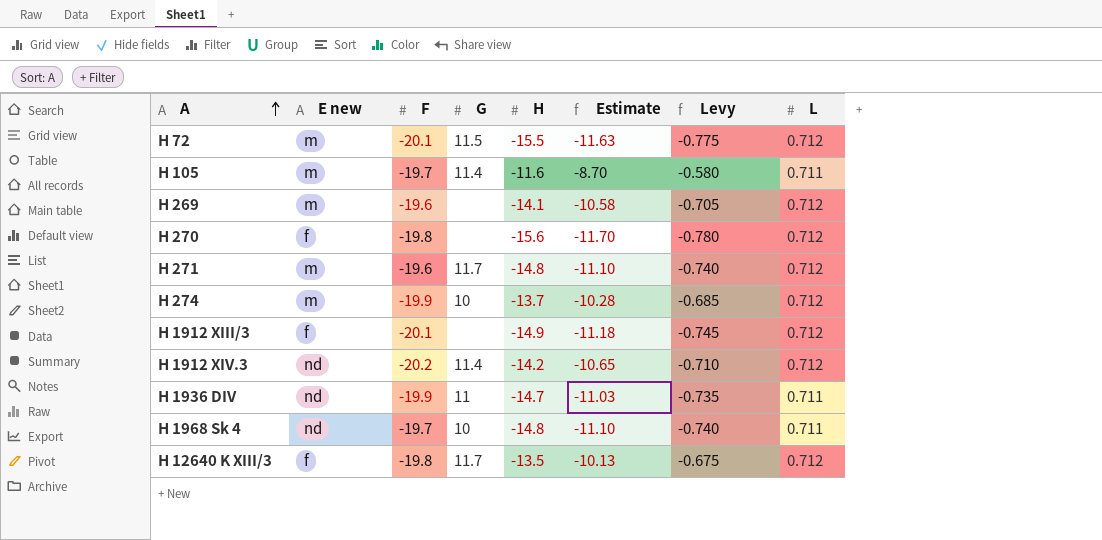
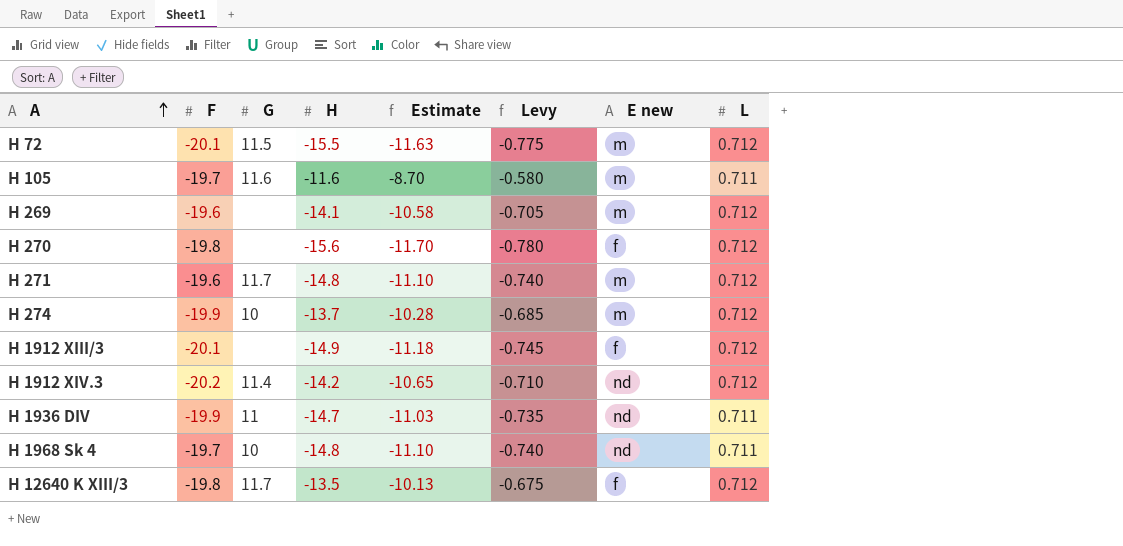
column E new | position: 2 -> 7
H 105 | G: 11.4 -> 11.6

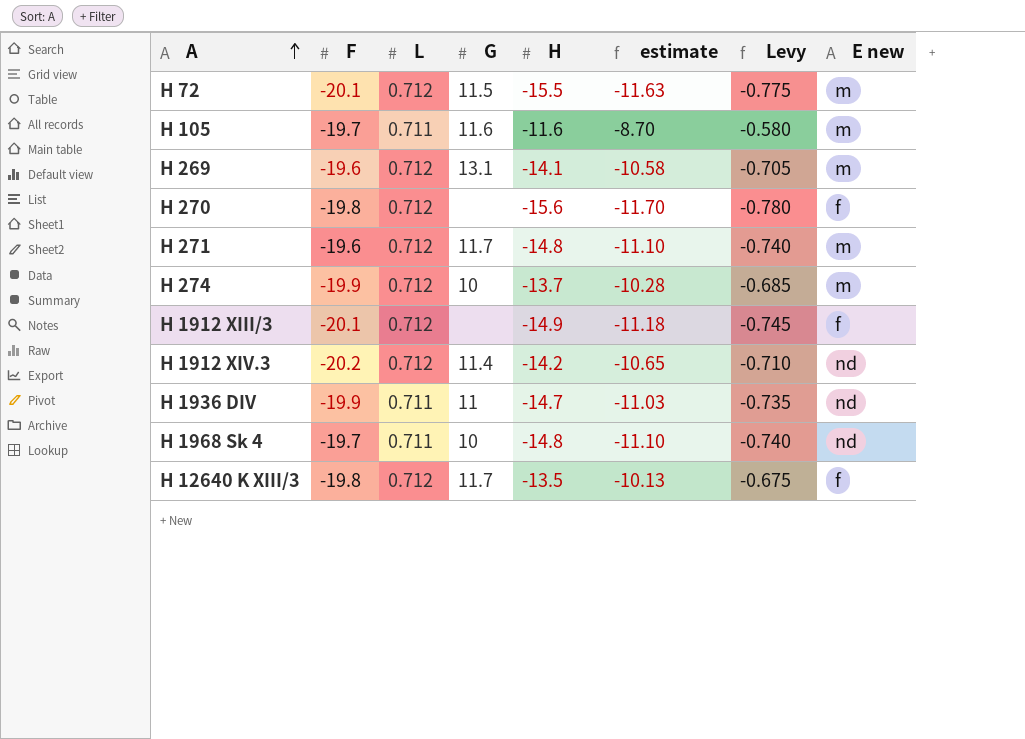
column L | position: 8 -> 3
column name: Estimate -> estimate
H 269 | G: none -> 13.1

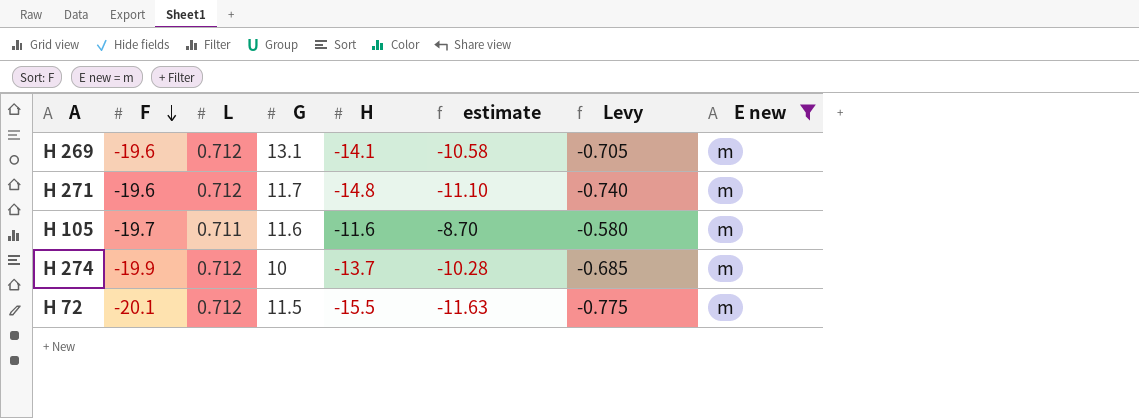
filter: none -> E new = m
row order: A ascending -> F descending

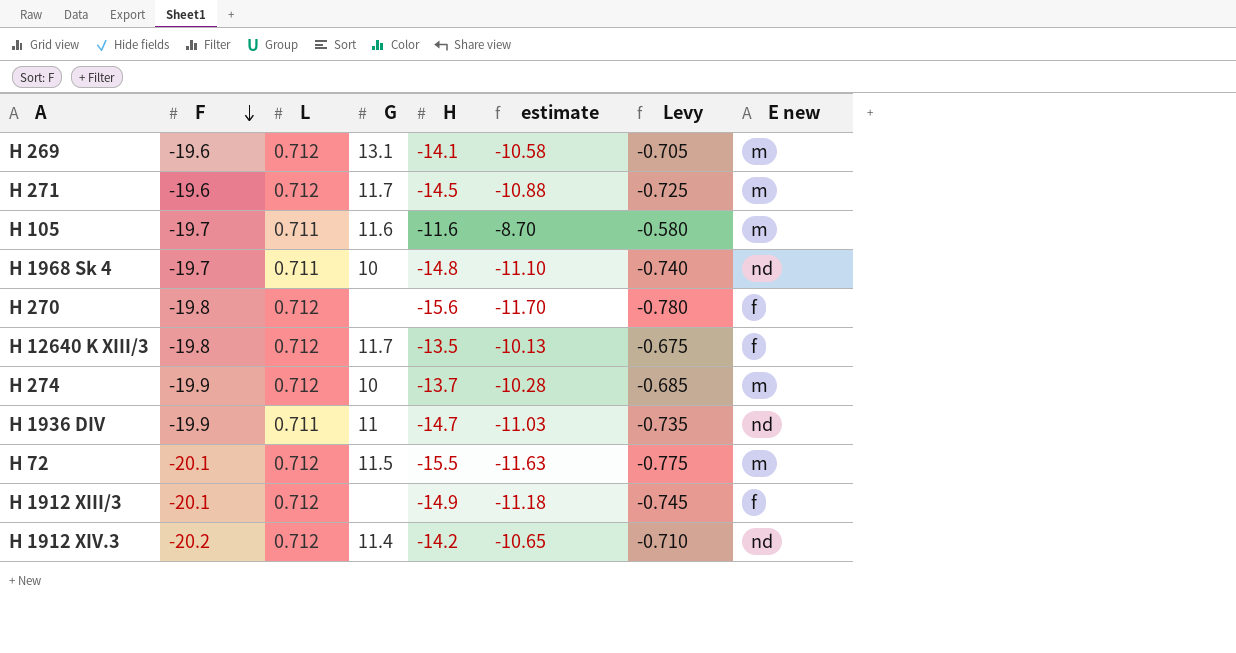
filter: E new = m -> none
H 271 | H: -14.8 -> -14.5
H 271 | estimate: -11.10 -> -10.88
H 271 | Levy: -0.740 -> -0.725

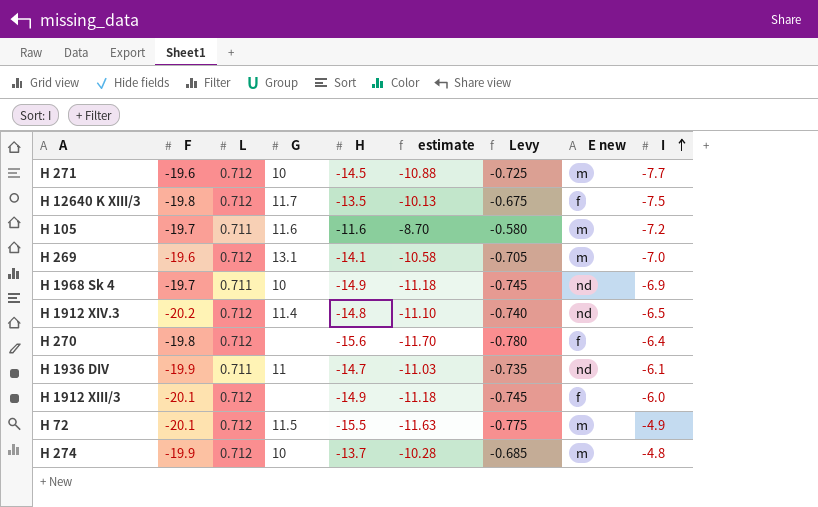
row order: F descending -> I ascending
column I | position: none -> 9
H 271 | G: 11.7 -> 10
H 1968 Sk 4 | H: -14.8 -> -14.9
H 1968 Sk 4 | estimate: -11.10 -> -11.18
H 1968 Sk 4 | Levy: -0.740 -> -0.745
H 1912 XIV.3 | H: -14.2 -> -14.8
H 1912 XIV.3 | estimate: -10.65 -> -11.10
H 1912 XIV.3 | Levy: -0.710 -> -0.740

